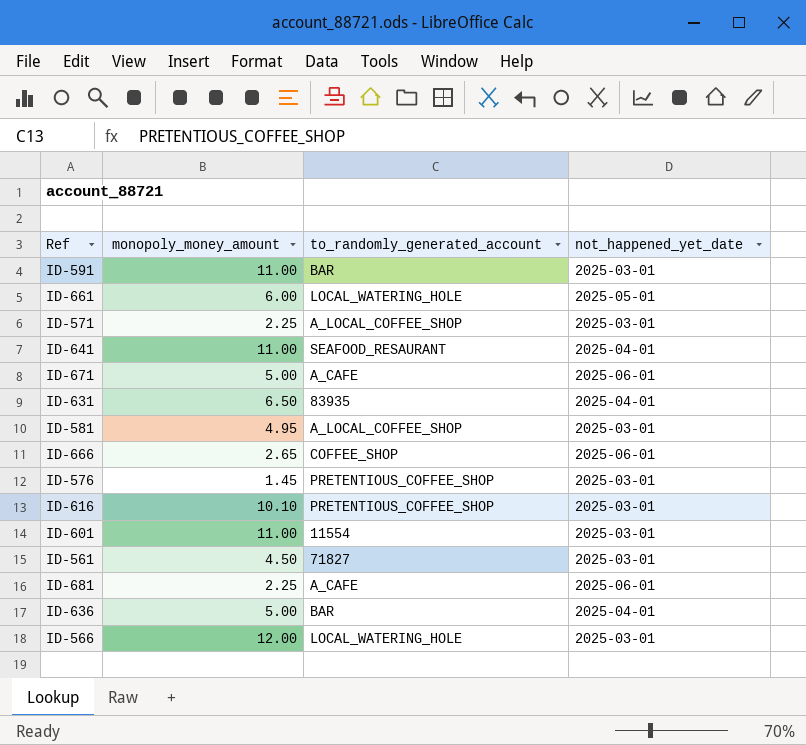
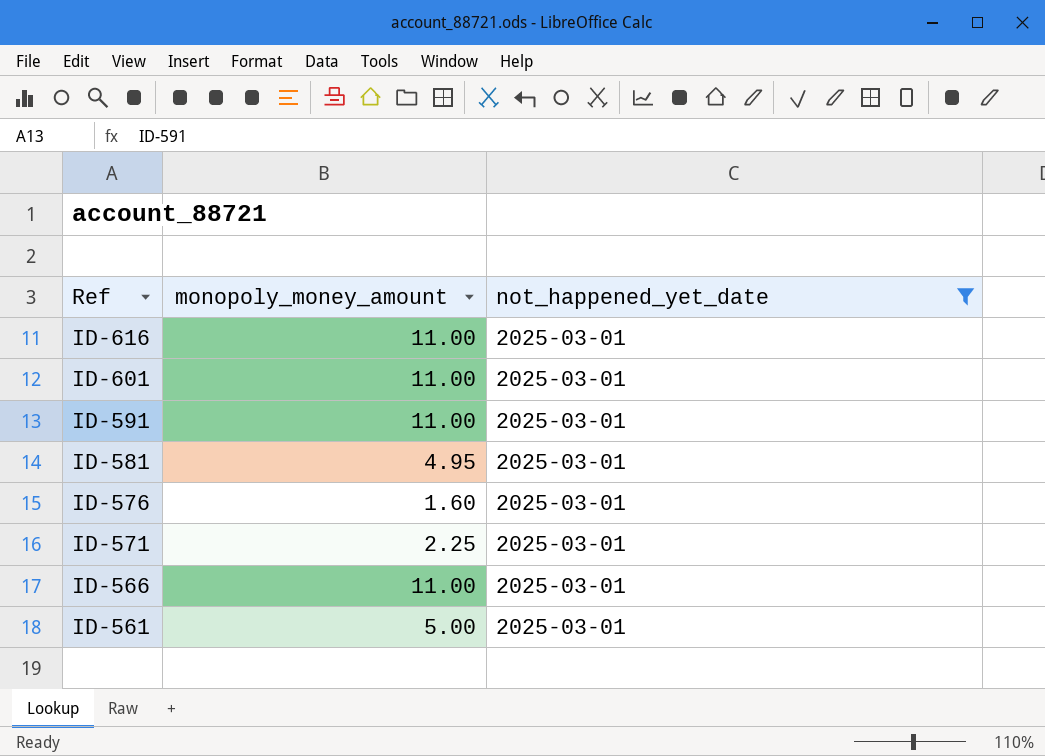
filter: none -> not_happened_yet_date = 2025-03-01
row order: none -> Ref descending
column to_randomly_generated_account | position: 3 -> none
ID-616 | monopoly_money_amount: 10.10 -> 11.00
ID-576 | monopoly_money_amount: 1.45 -> 1.60
ID-566 | monopoly_money_amount: 12.00 -> 11.00
ID-561 | monopoly_money_amount: 4.50 -> 5.00

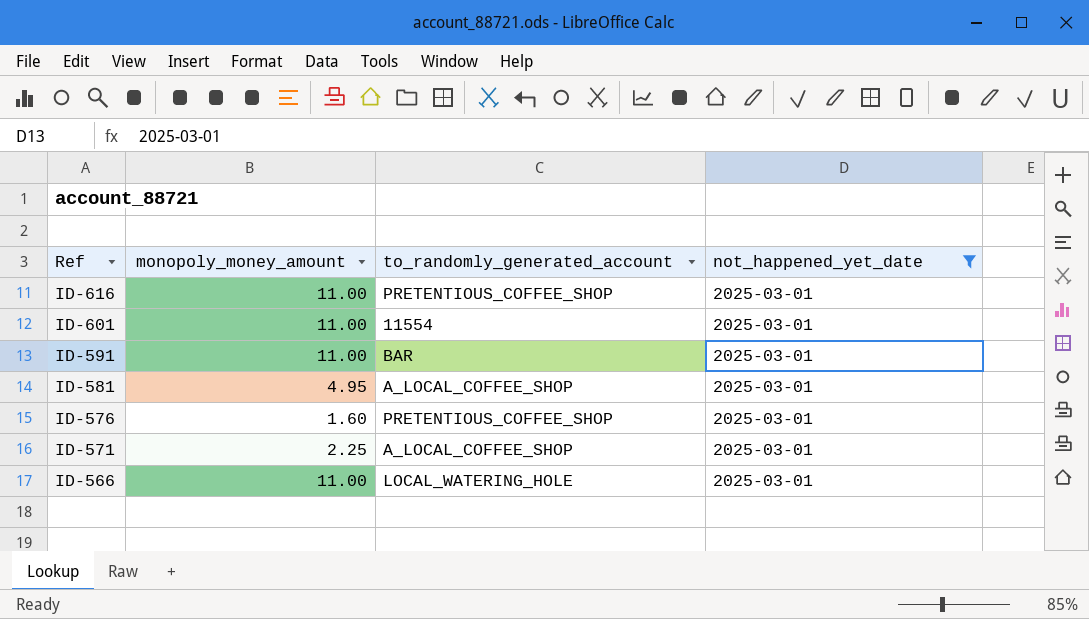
column to_randomly_generated_account | position: none -> 3
row ID-561: 5.00 | 2025-03-01 -> none

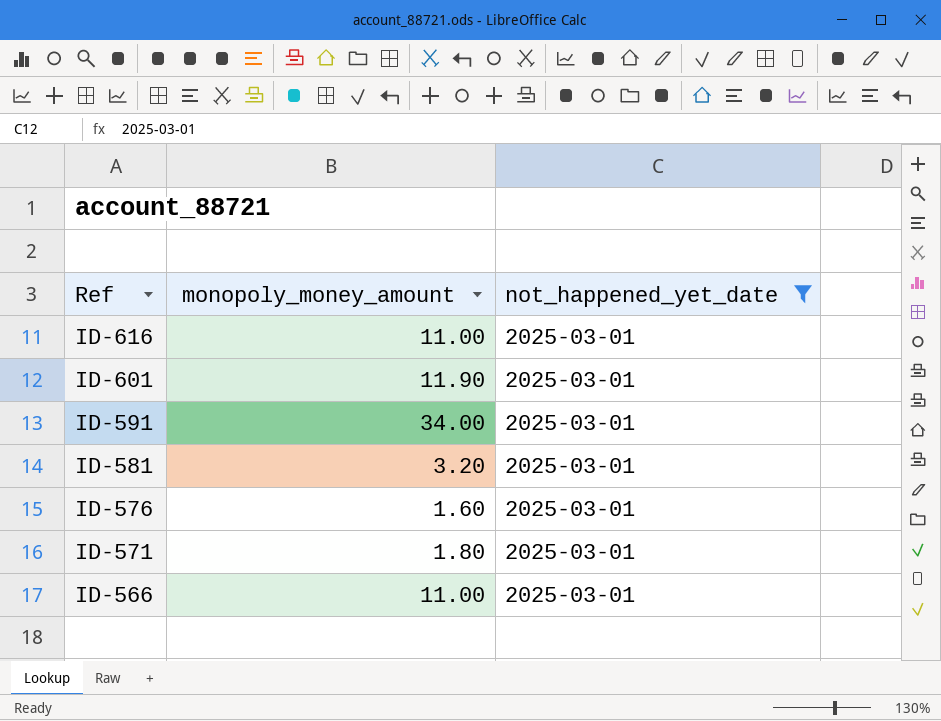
column to_randomly_generated_account | position: 3 -> none
ID-601 | monopoly_money_amount: 11.00 -> 11.90
ID-591 | monopoly_money_amount: 11.00 -> 34.00
ID-581 | monopoly_money_amount: 4.95 -> 3.20
ID-571 | monopoly_money_amount: 2.25 -> 1.80

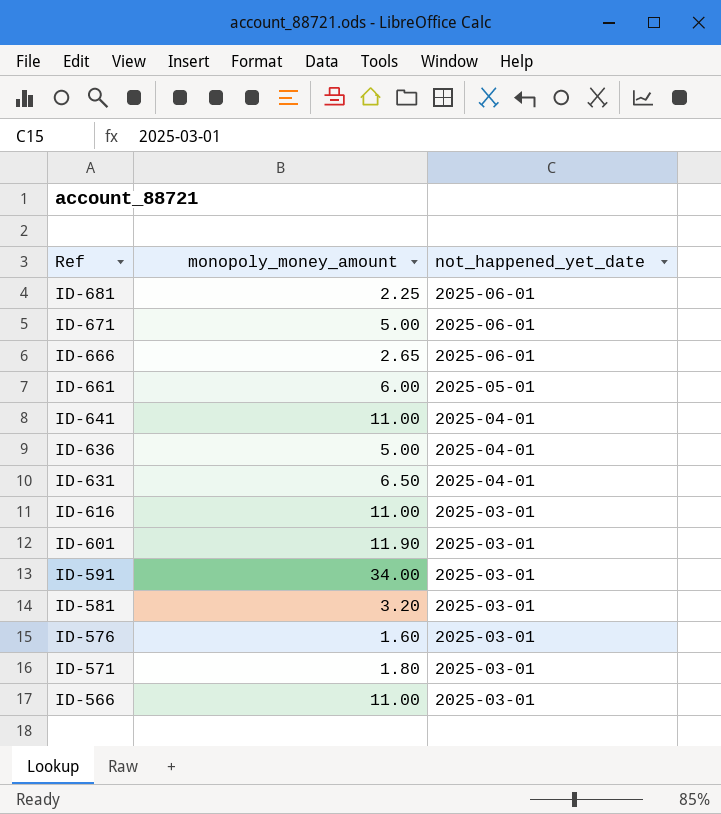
filter: not_happened_yet_date = 2025-03-01 -> none

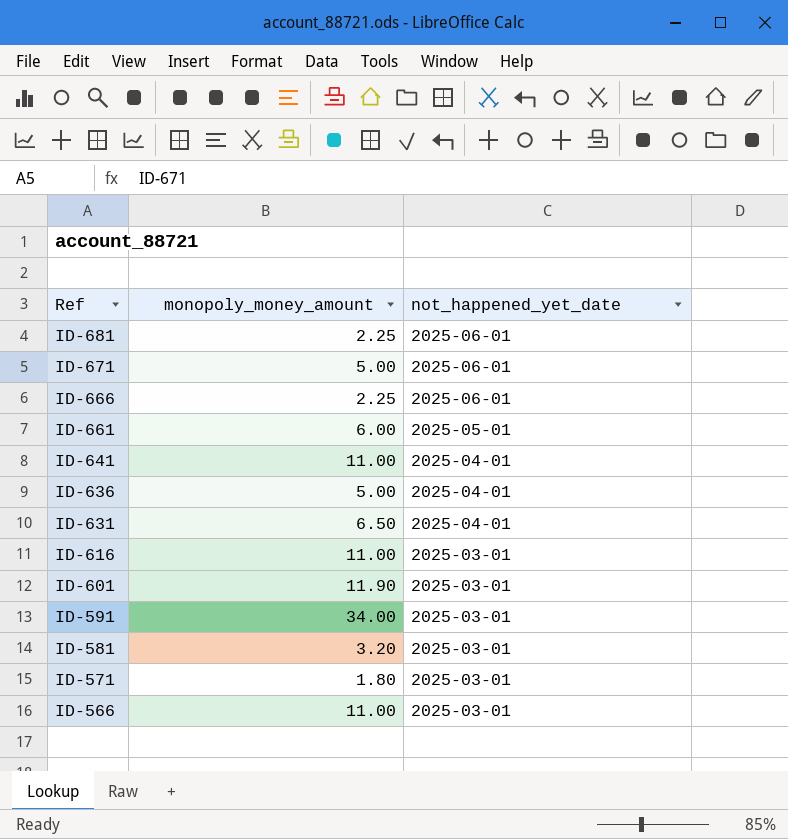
row ID-576: 1.60 | 2025-03-01 -> none
ID-666 | monopoly_money_amount: 2.65 -> 2.25

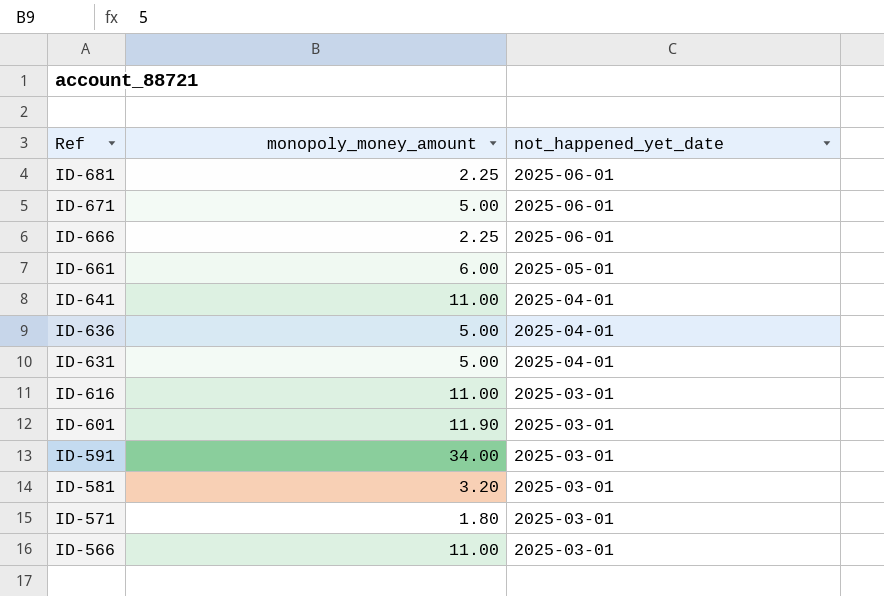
ID-631 | monopoly_money_amount: 6.50 -> 5.00

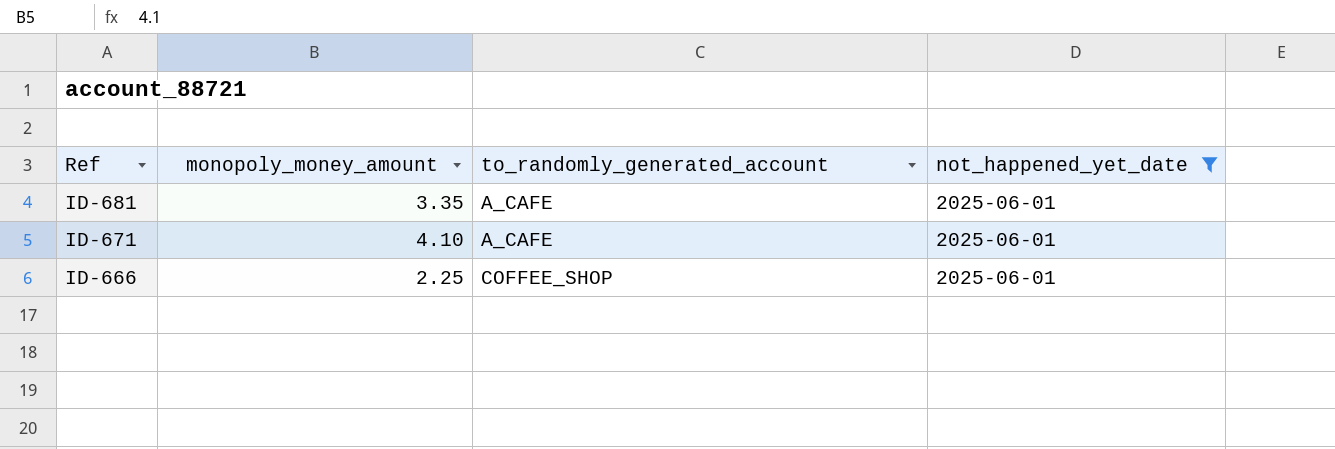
filter: none -> not_happened_yet_date = 2025-06-01
column to_randomly_generated_account | position: none -> 3
ID-681 | monopoly_money_amount: 2.25 -> 3.35
ID-671 | monopoly_money_amount: 5.00 -> 4.10

